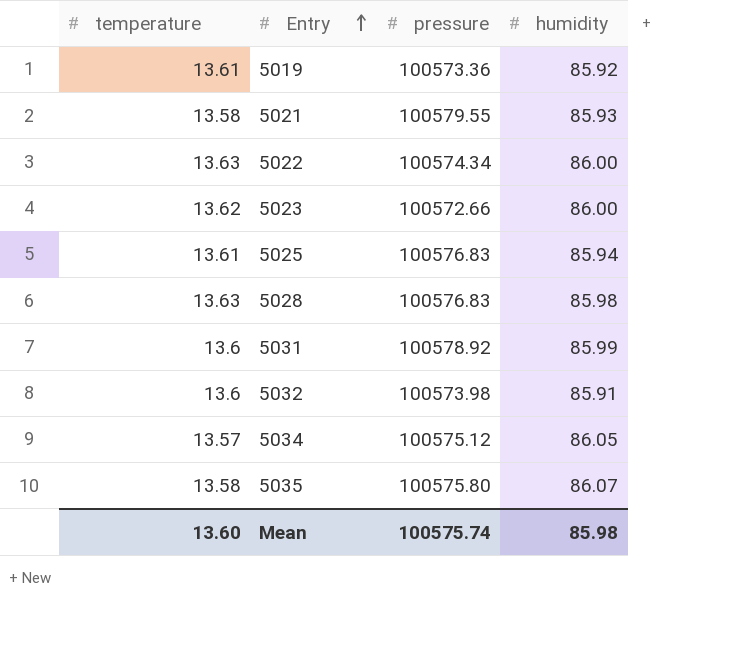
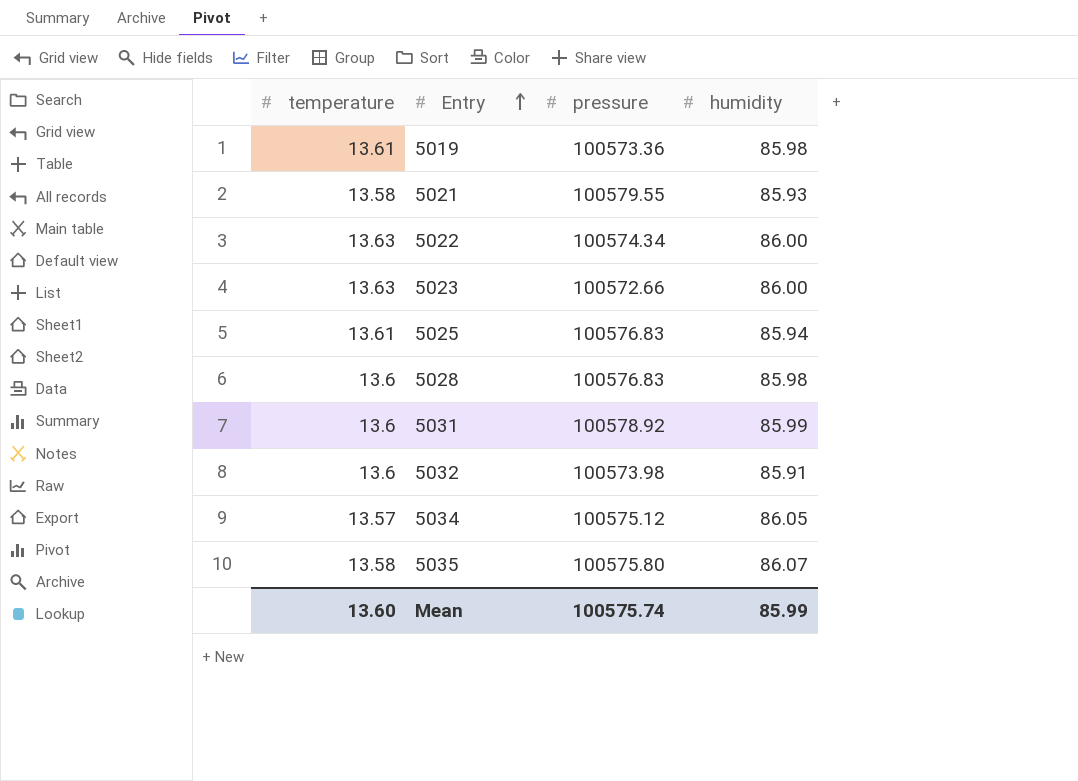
5019 | humidity: 85.92 -> 85.98
5023 | temperature: 13.62 -> 13.63
5028 | temperature: 13.63 -> 13.6
Mean | humidity: 85.98 -> 85.99

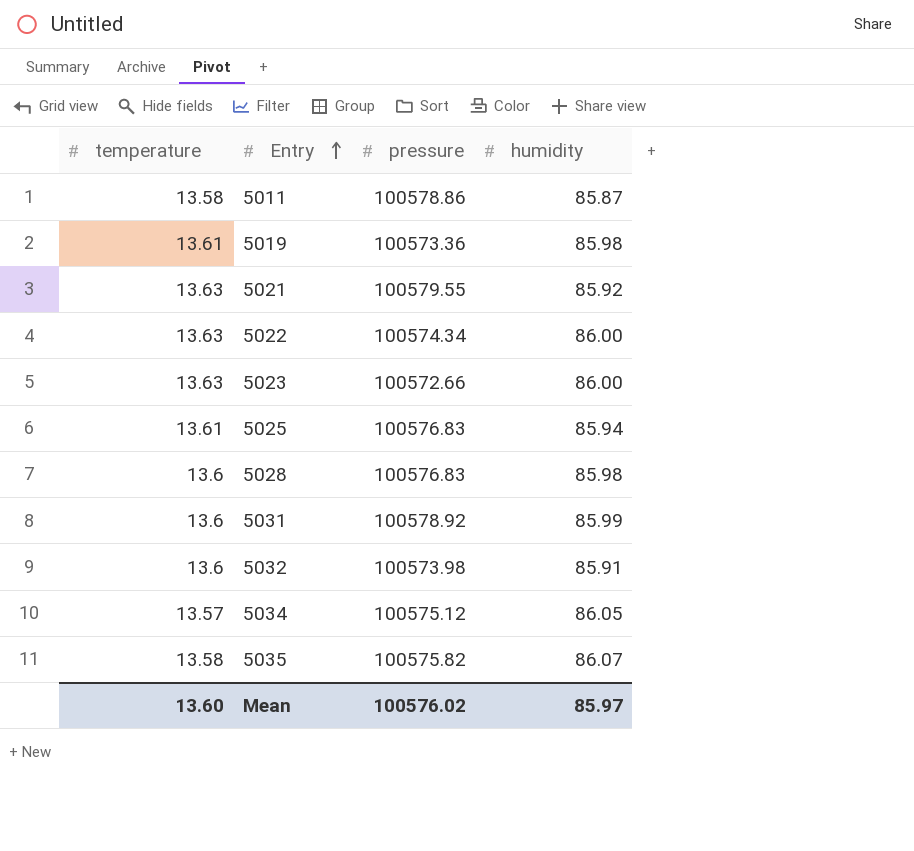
row 5011: none -> 13.58 | 100578.86 | 85.87
5021 | temperature: 13.58 -> 13.63
5021 | humidity: 85.93 -> 85.92
5035 | pressure: 100575.80 -> 100575.82
Mean | pressure: 100575.74 -> 100576.02
Mean | humidity: 85.99 -> 85.97

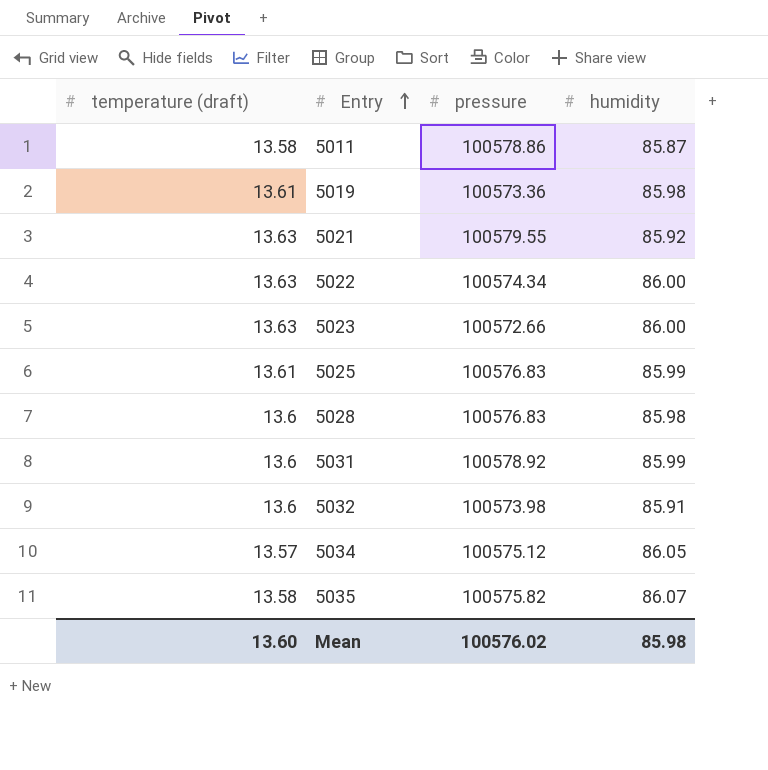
column name: temperature -> temperature (draft)
5025 | humidity: 85.94 -> 85.99
Mean | humidity: 85.97 -> 85.98

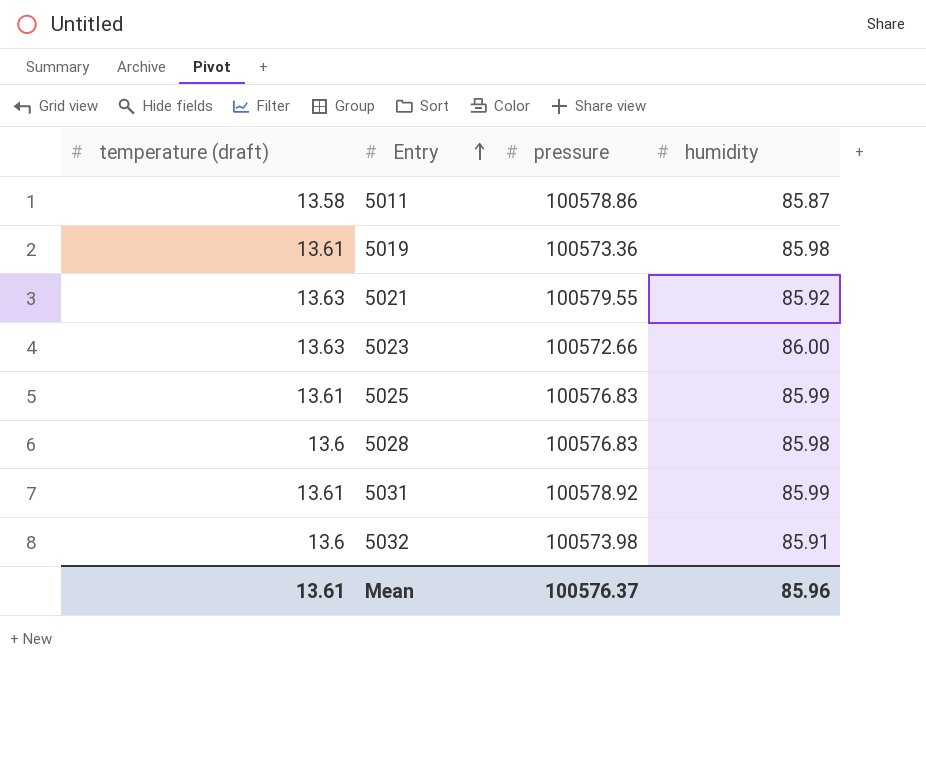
row 5022: 13.63 | 100574.34 | 86.00 -> none
row 5034: 13.57 | 100575.12 | 86.05 -> none
row 5035: 13.58 | 100575.82 | 86.07 -> none
5031 | temperature (draft): 13.6 -> 13.61
Mean | temperature (draft): 13.60 -> 13.61
Mean | pressure: 100576.02 -> 100576.37
Mean | humidity: 85.98 -> 85.96

